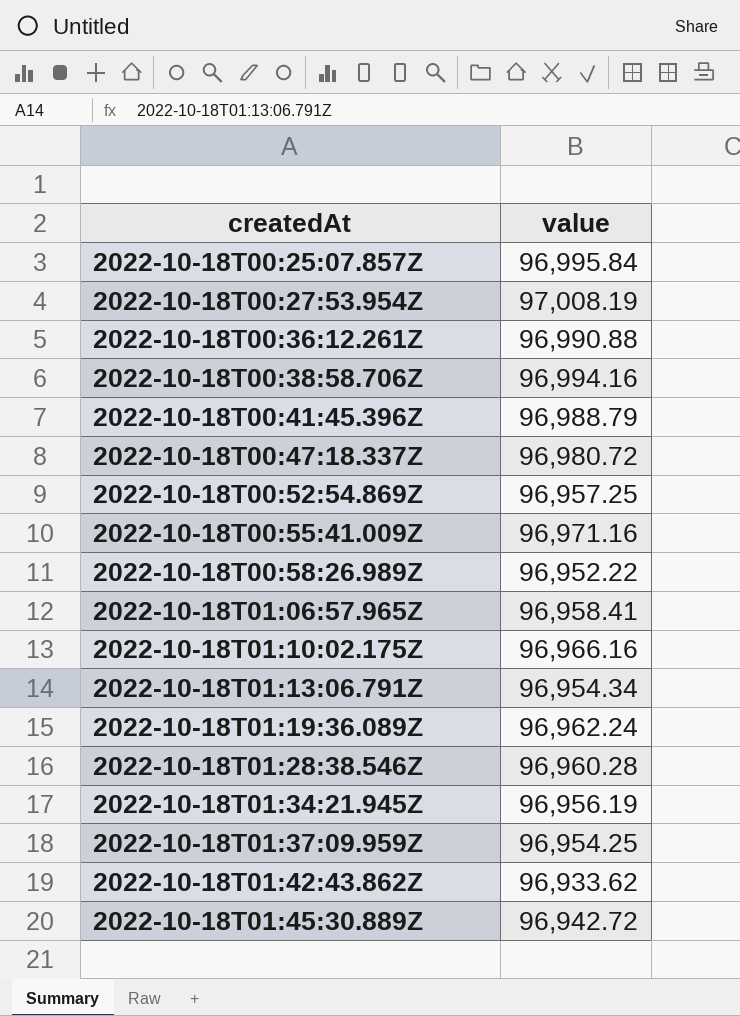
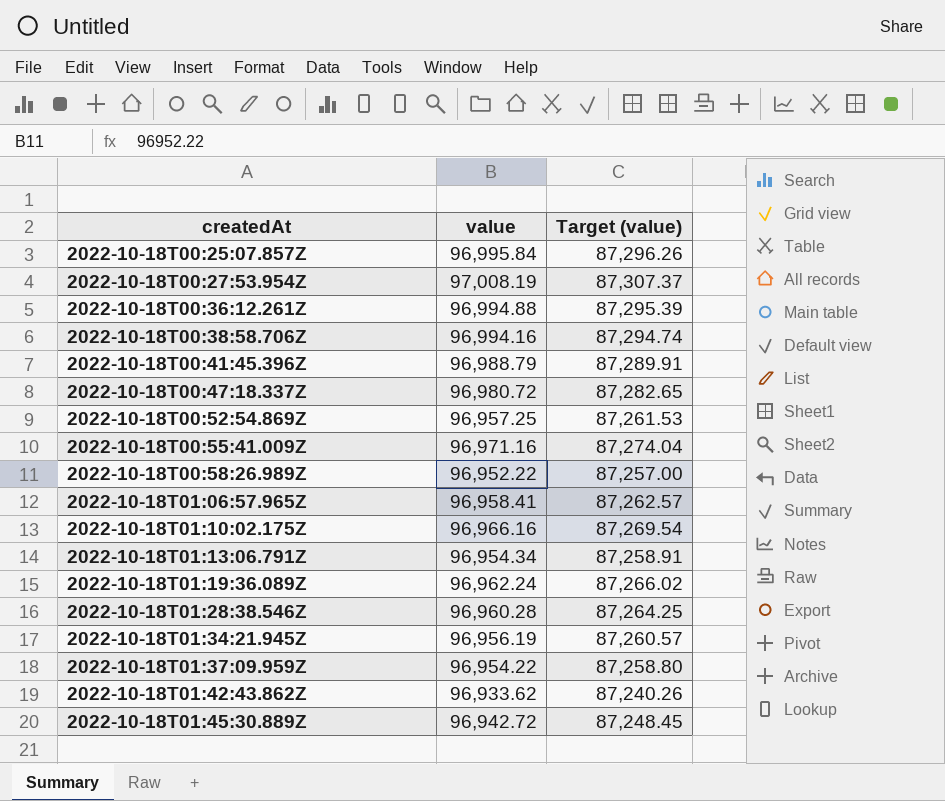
column Target (value) | formula: none -> [value] * 0.9
2022-10-18T00:36:12.261Z | value: 96,990.88 -> 96,994.88
2022-10-18T01:37:09.959Z | value: 96,954.25 -> 96,954.22

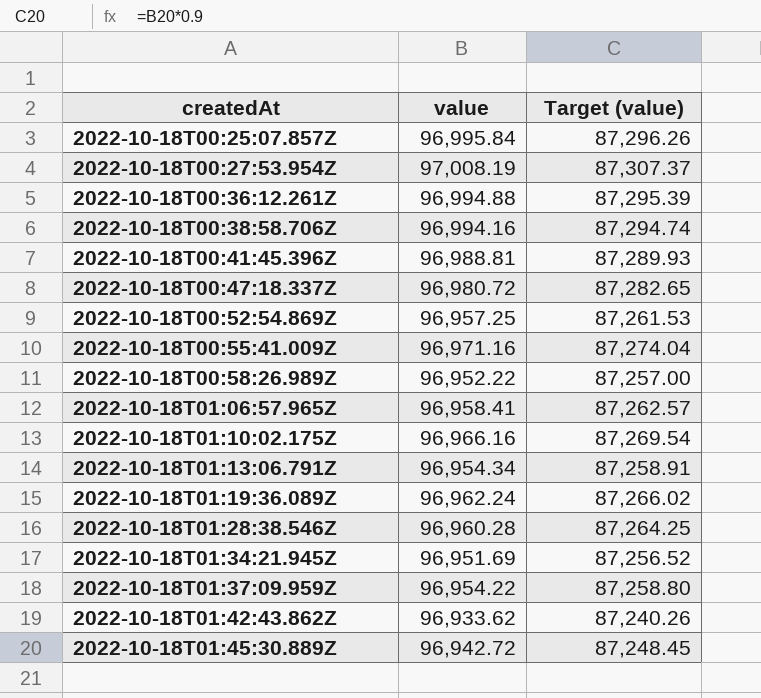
2022-10-18T00:41:45.396Z | value: 96,988.79 -> 96,988.81
2022-10-18T00:41:45.396Z | Target (value): 87,289.91 -> 87,289.93
2022-10-18T01:34:21.945Z | value: 96,956.19 -> 96,951.69
2022-10-18T01:34:21.945Z | Target (value): 87,260.57 -> 87,256.52

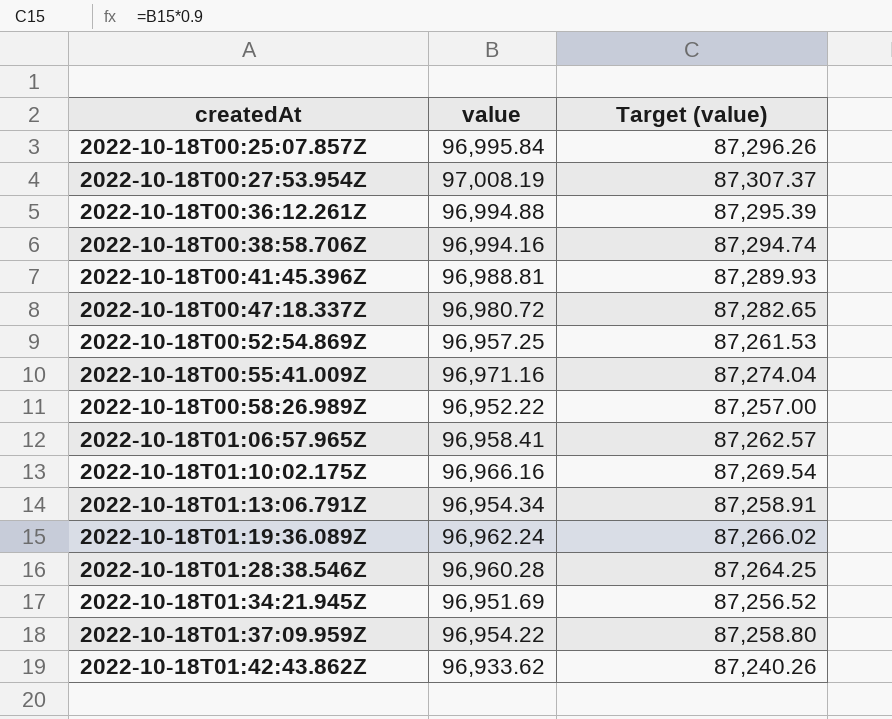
row 2022-10-18T01:45:30.889Z: 96,942.72 | 87,248.45 -> none

